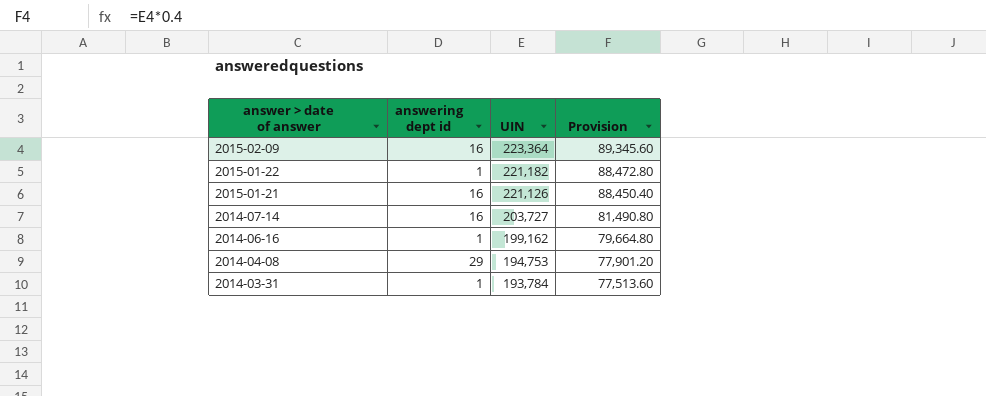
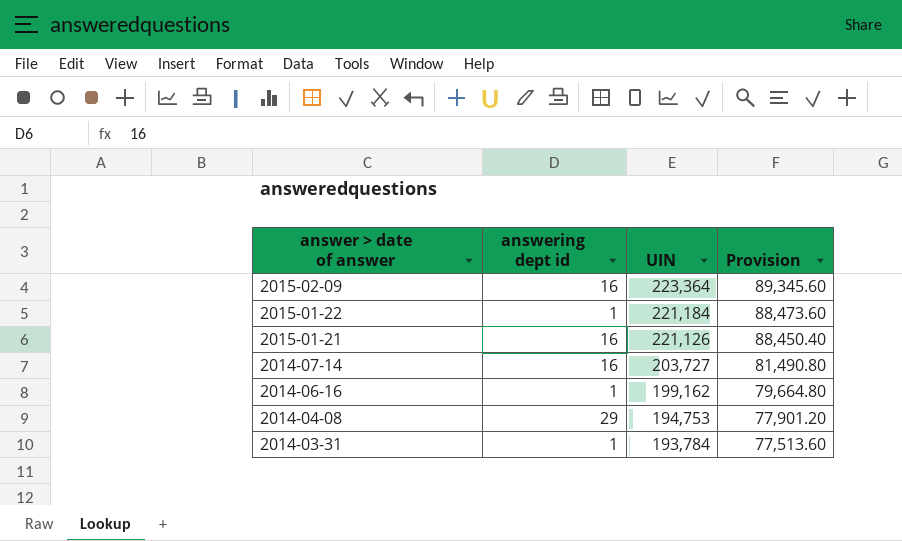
2015-01-22 | UIN: 221,182 -> 221,184
2015-01-22 | Provision: 88,472.80 -> 88,473.60

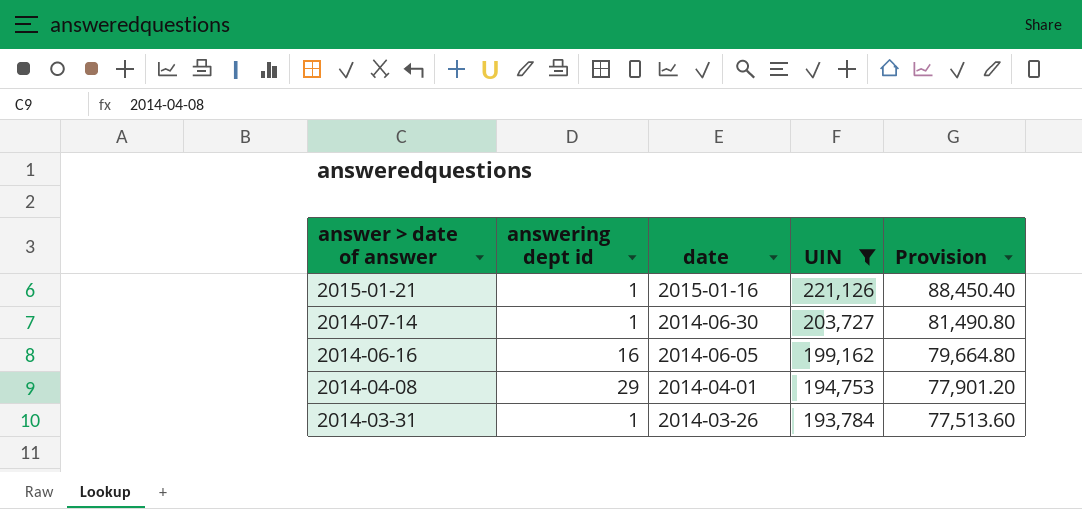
filter: none -> UIN <= 221,126
column date | position: none -> 3
2015-01-21 | answering dept id: 16 -> 1
2014-07-14 | answering dept id: 16 -> 1
2014-06-16 | answering dept id: 1 -> 16

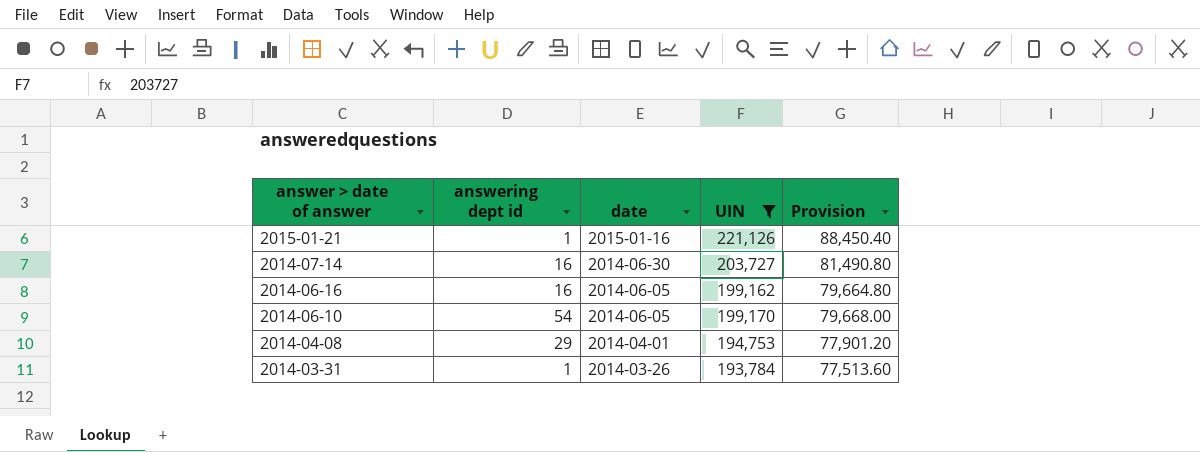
2014-07-14 | answering dept id: 1 -> 16
row 2014-06-10: none -> 54 | 2014-06-05 | 199,170 | 79,668.00

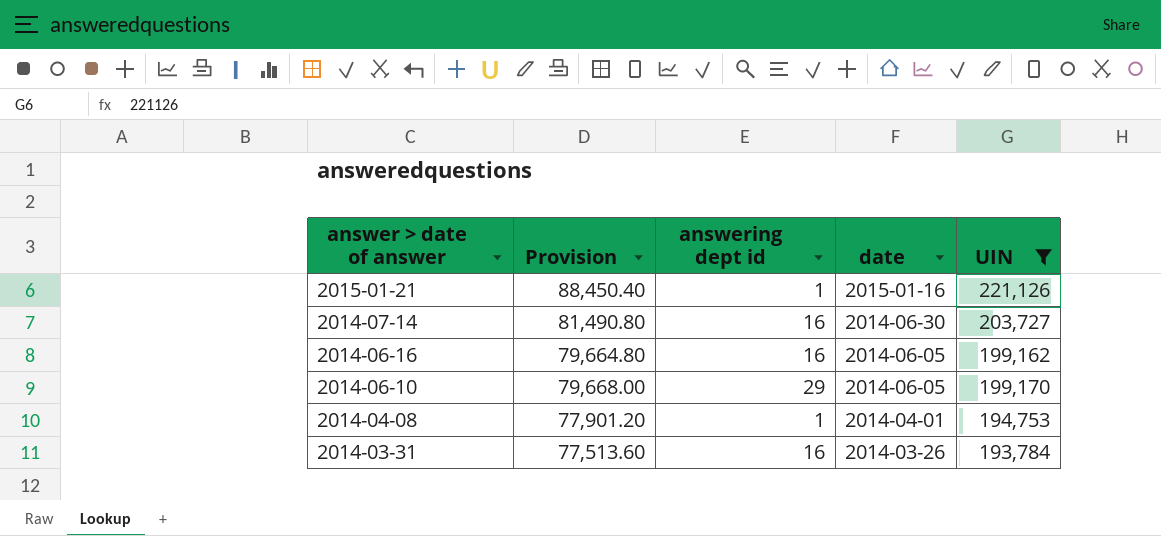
column Provision | position: 5 -> 2
2014-06-10 | answering dept id: 54 -> 29
2014-04-08 | answering dept id: 29 -> 1
2014-03-31 | answering dept id: 1 -> 16

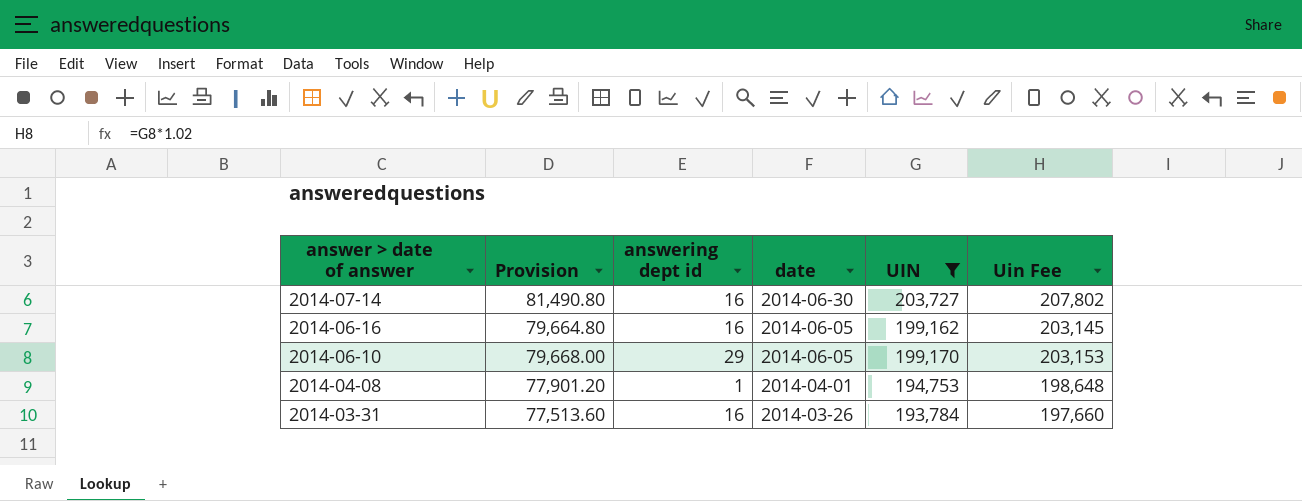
column Uin Fee | formula: none -> [UIN] * 1.02
row 2015-01-21: 88,450.40 | 1 | 2015-01-16 | 221,126 -> none

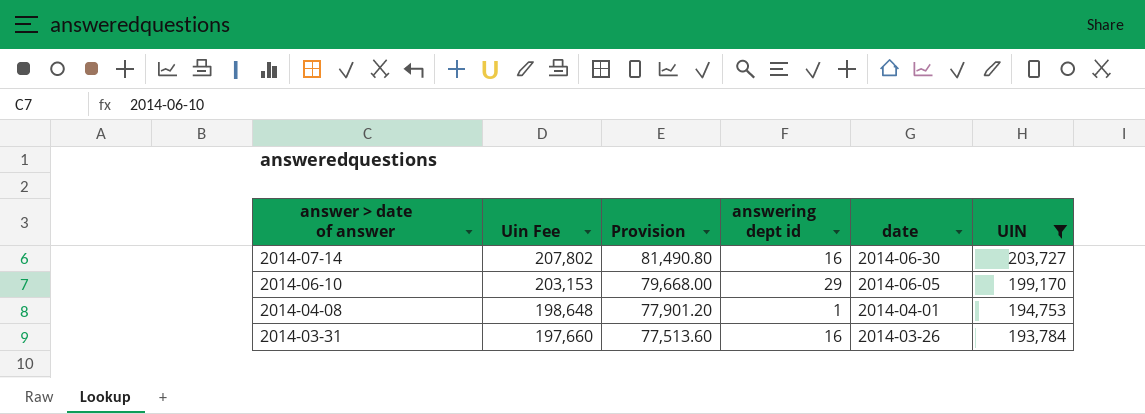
column Uin Fee | position: 6 -> 2
row 2014-06-16: 79,664.80 | 16 | 2014-06-05 | 199,162 | 203,145 -> none

